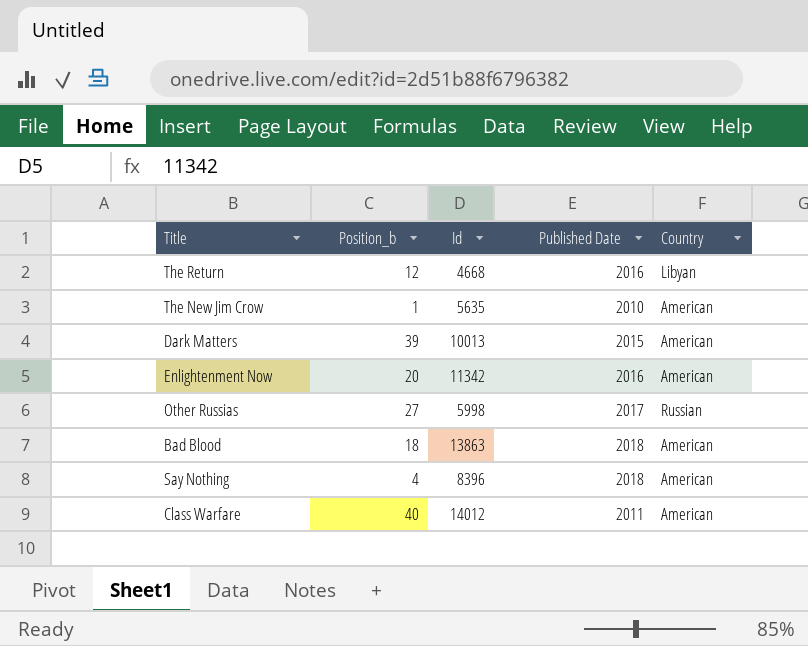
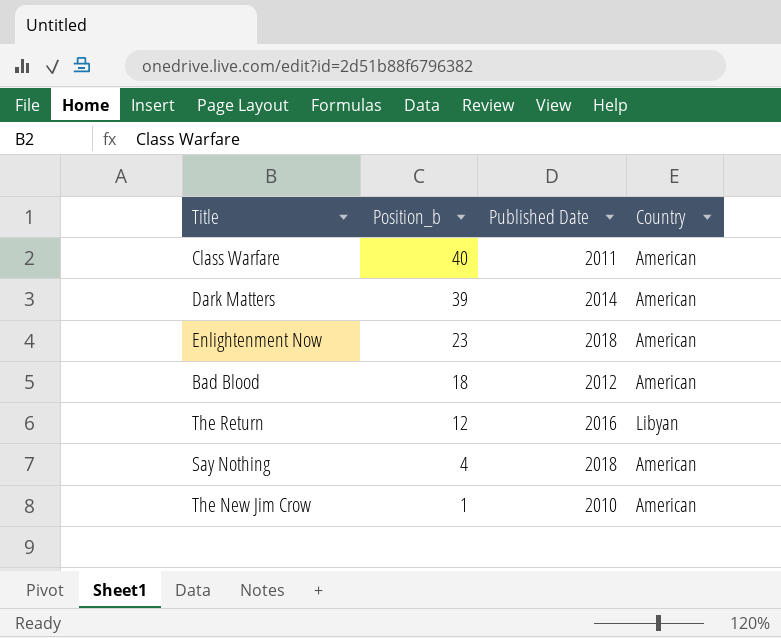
row order: none -> Position_b descending
column Id | position: 3 -> none
row Other Russias: 27 | 5998 | 2017 | Russian -> none
Dark Matters | Published Date: 2015 -> 2014
Enlightenment Now | Position_b: 20 -> 23
Enlightenment Now | Published Date: 2016 -> 2018
Bad Blood | Published Date: 2018 -> 2012

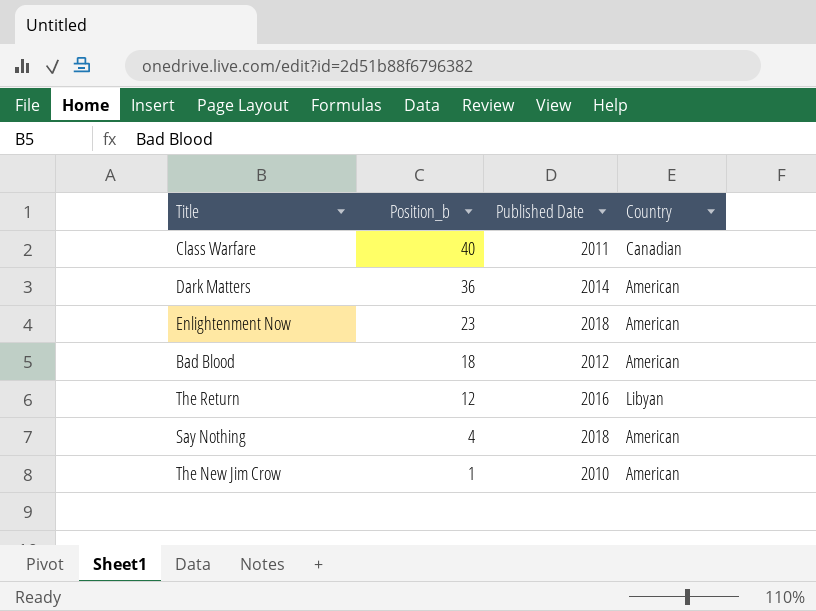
Class Warfare | Country: American -> Canadian
Dark Matters | Position_b: 39 -> 36

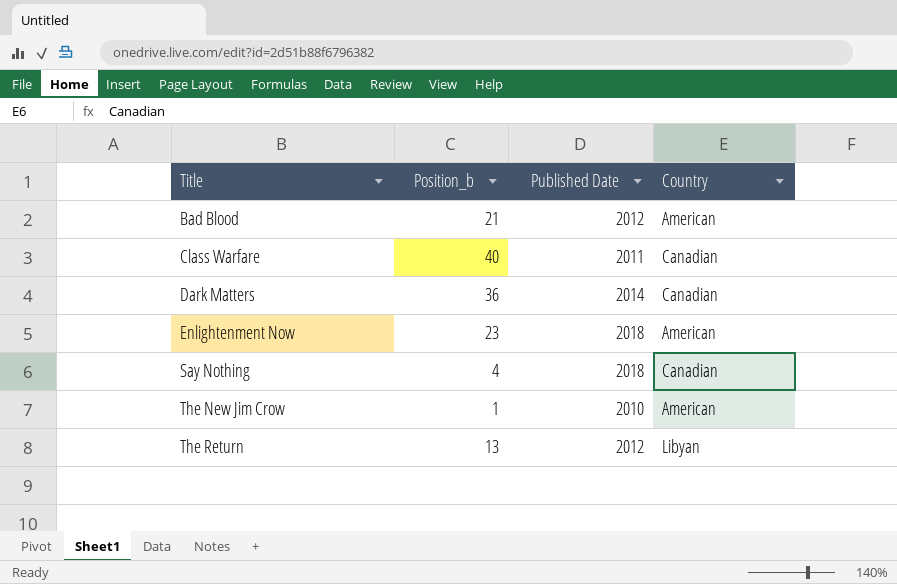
row order: Position_b descending -> Title ascending
Bad Blood | Position_b: 18 -> 21
Dark Matters | Country: American -> Canadian
Say Nothing | Country: American -> Canadian
The Return | Position_b: 12 -> 13
The Return | Published Date: 2016 -> 2012

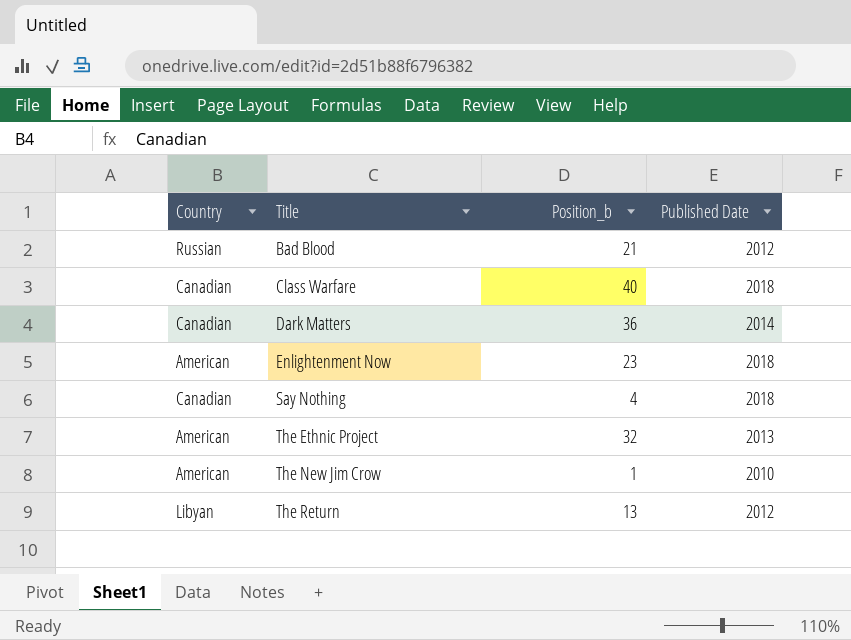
column Country | position: 4 -> 1
Bad Blood | Country: American -> Russian
Class Warfare | Published Date: 2011 -> 2018
row The Ethnic Project: none -> American | 32 | 2013

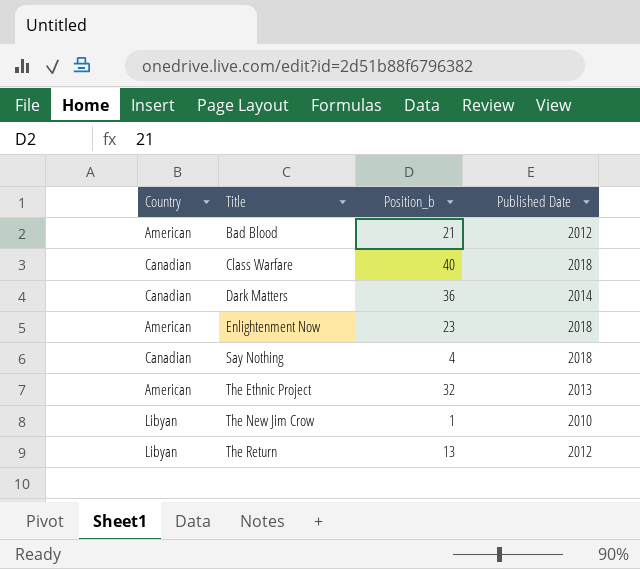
Bad Blood | Country: Russian -> American
The New Jim Crow | Country: American -> Libyan

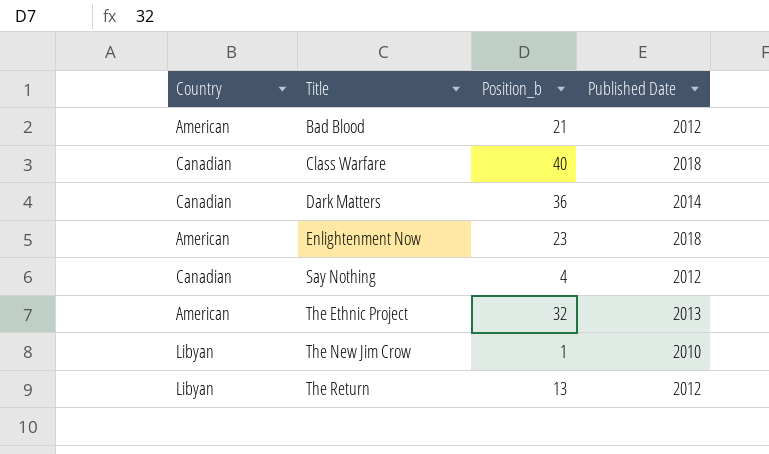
Say Nothing | Published Date: 2018 -> 2012

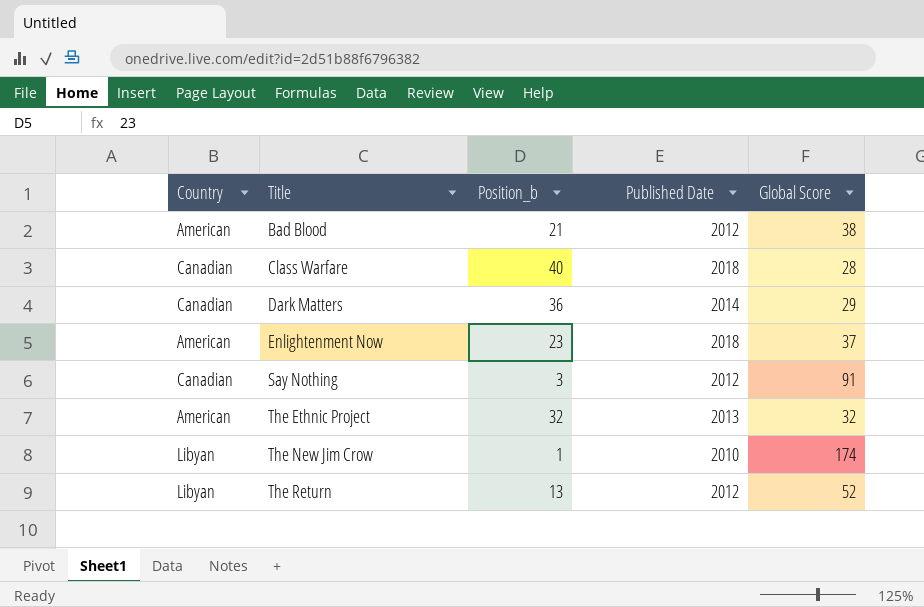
column Global Score | position: none -> 5
Say Nothing | Position_b: 4 -> 3

